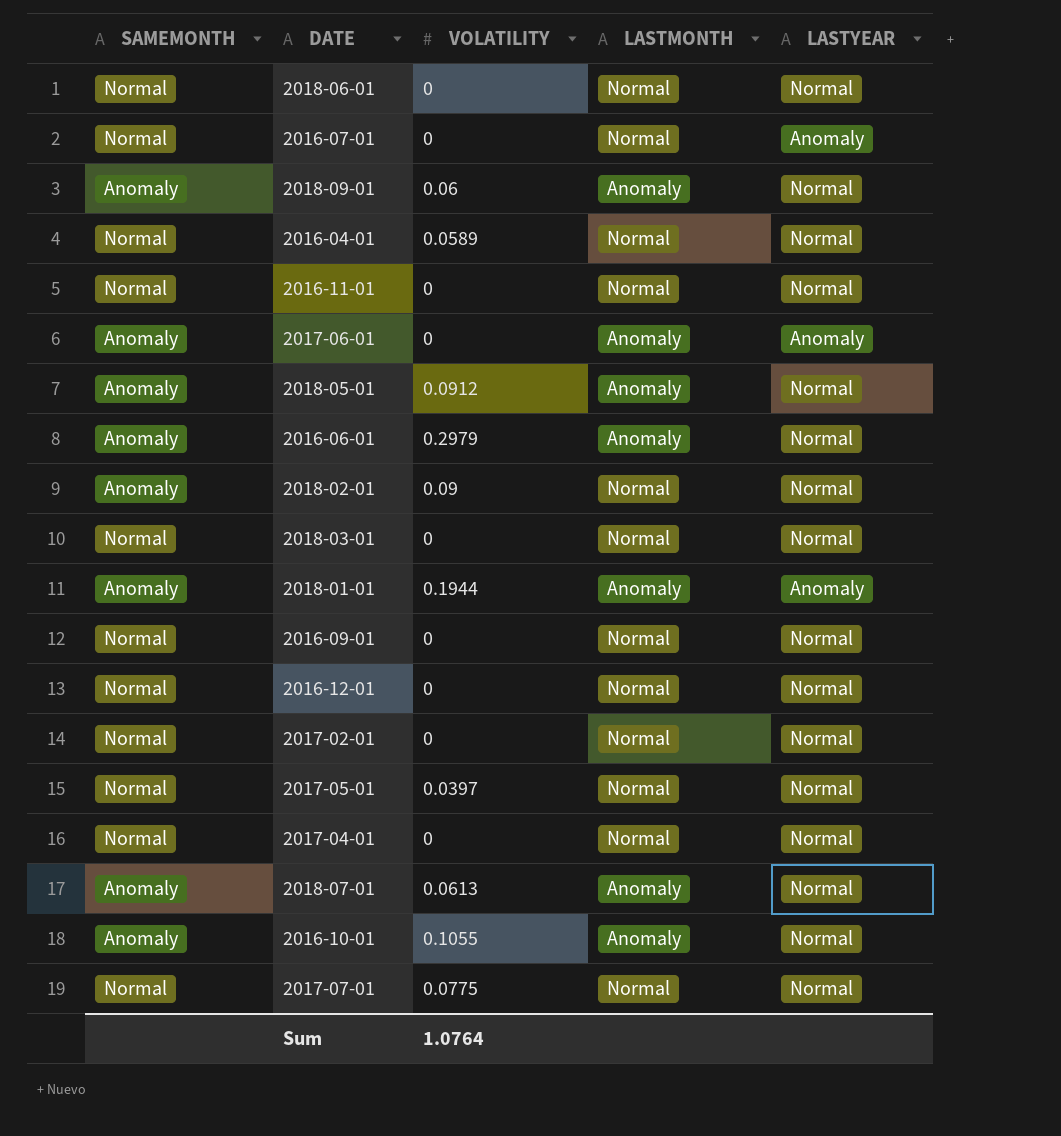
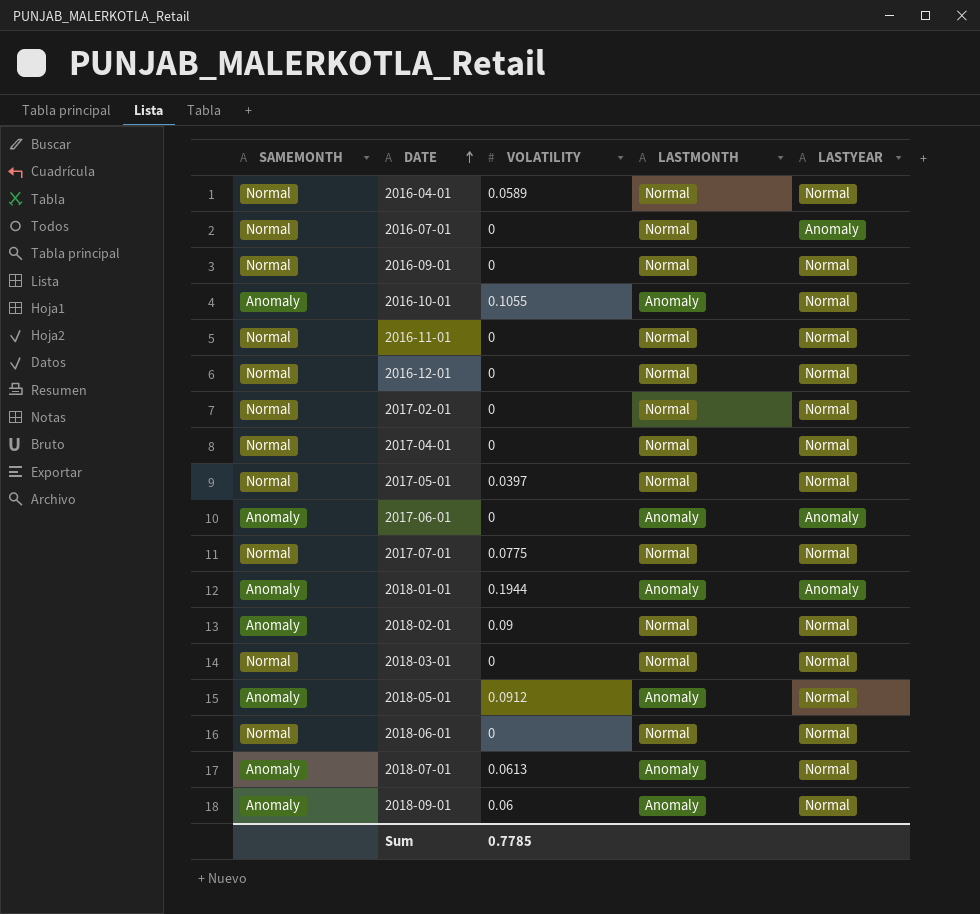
row order: none -> DATE ascending
row 2016-06-01: Anomaly | 0.2979 | Anomaly | Normal -> none
Sum | VOLATILITY: 1.0764 -> 0.7785

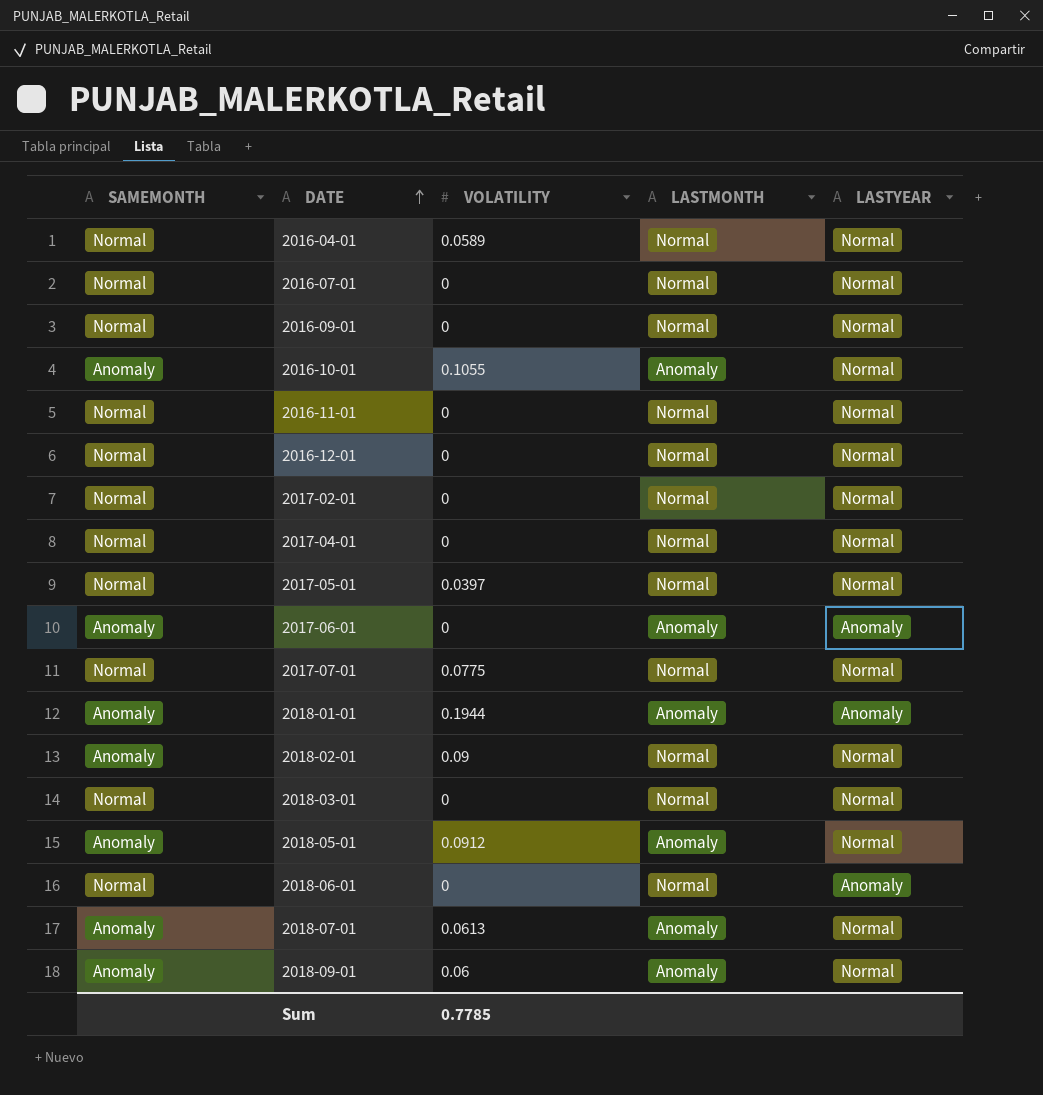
2016-07-01 | LASTYEAR: Anomaly -> Normal
2018-06-01 | LASTYEAR: Normal -> Anomaly

